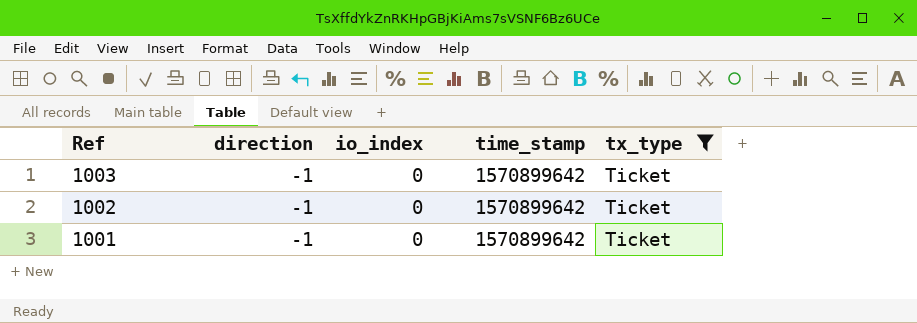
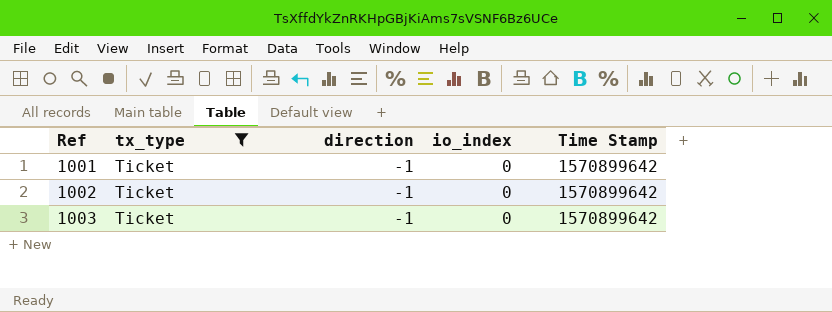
row order: Ref descending -> Ref ascending
column tx_type | position: 5 -> 2
column name: time_stamp -> Time Stamp

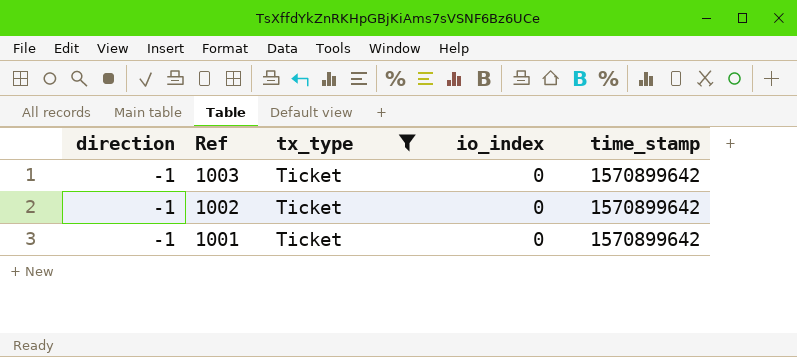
row order: Ref ascending -> Ref descending
column direction | position: 3 -> 1
column name: Time Stamp -> time_stamp

